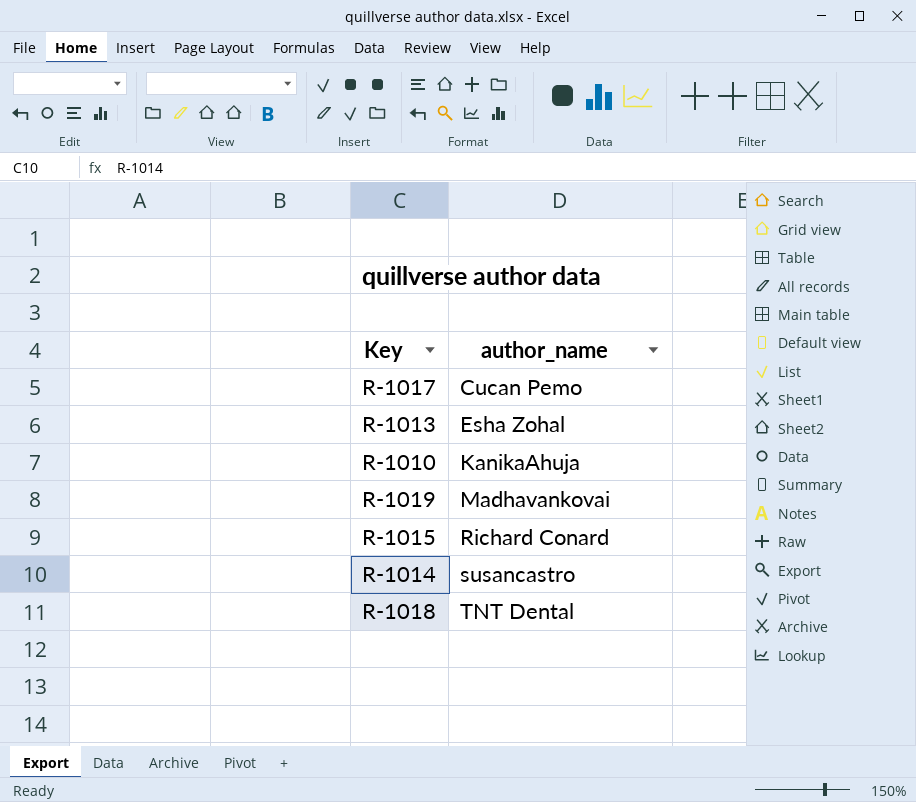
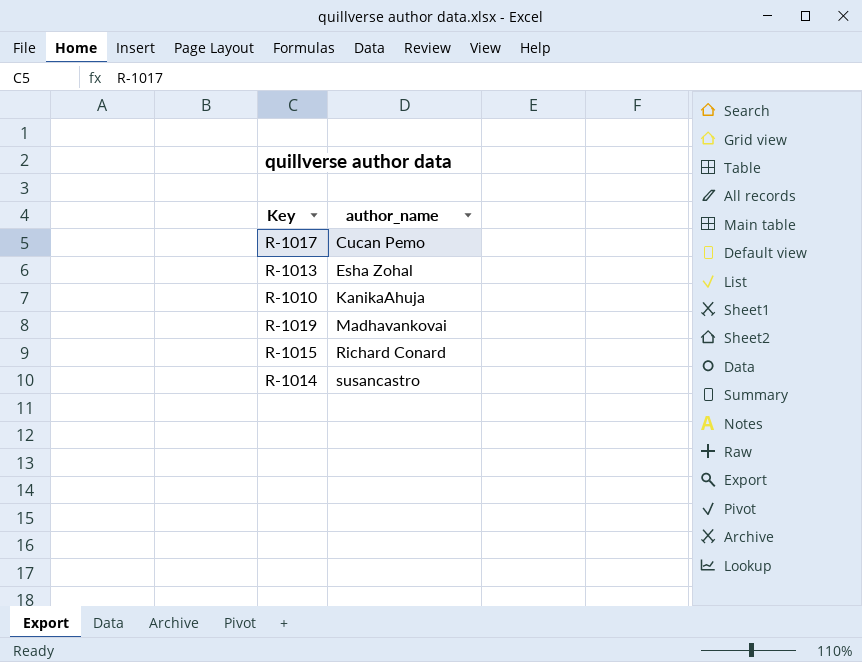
row R-1018: TNT Dental -> none

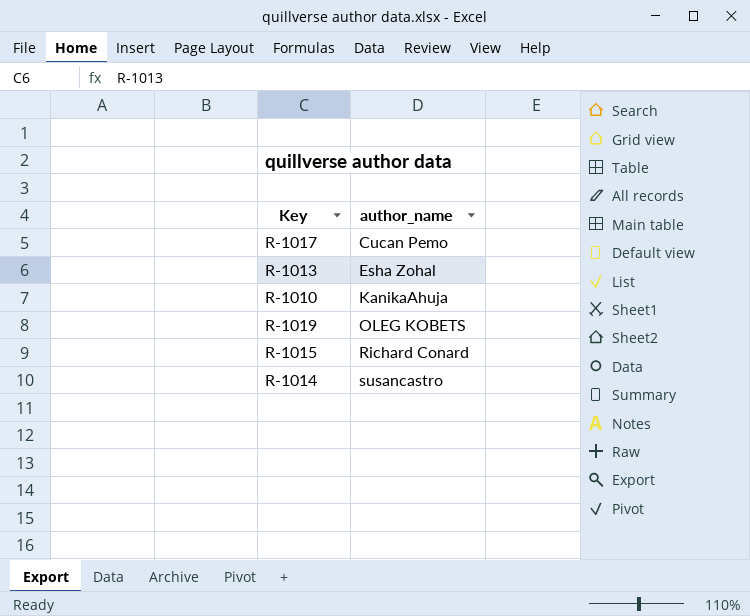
R-1019 | author_name: Madhavankovai -> OLEG KOBETS

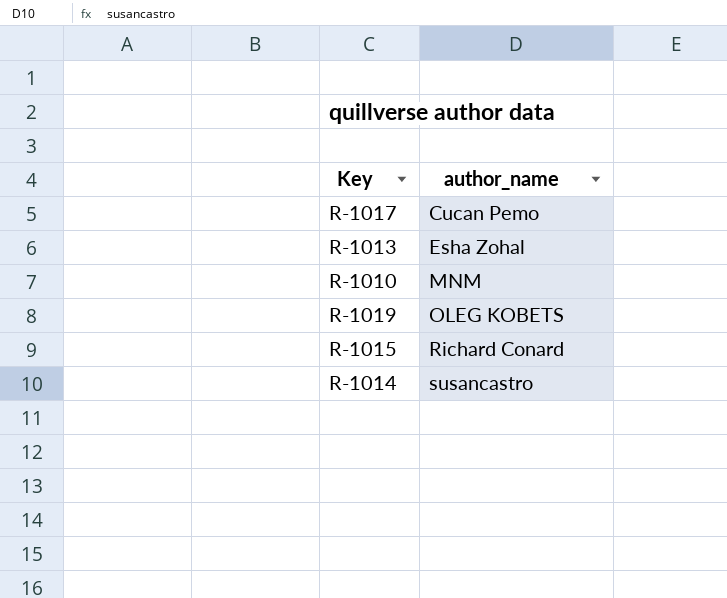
R-1010 | author_name: KanikaAhuja -> MNM

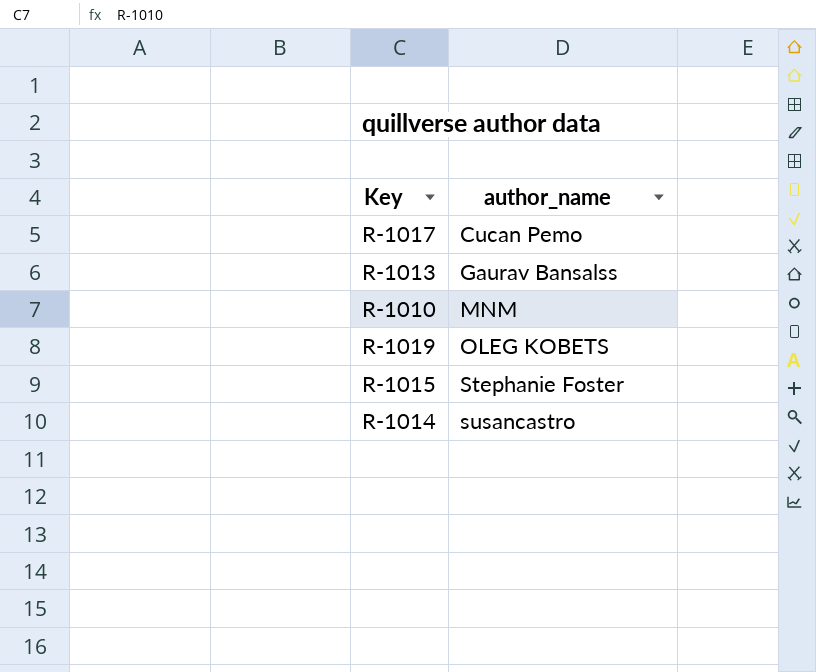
R-1013 | author_name: Esha Zohal -> Gaurav Bansalss
R-1015 | author_name: Richard Conard -> Stephanie Foster

